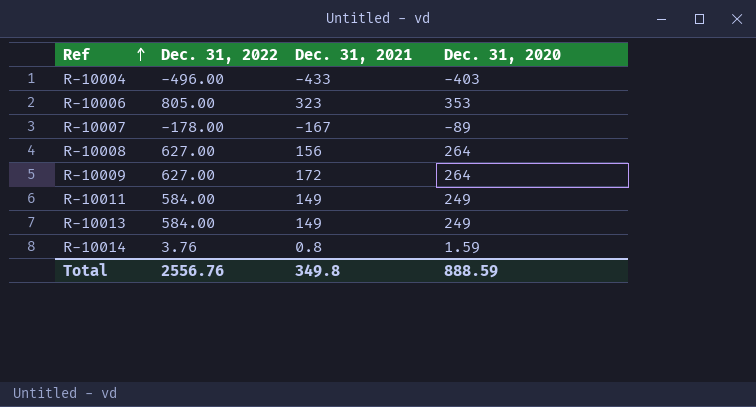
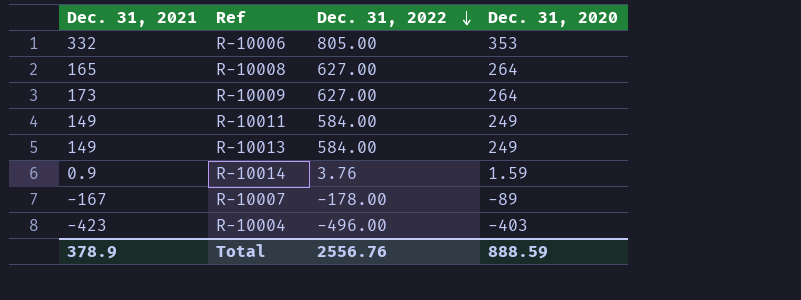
row order: Ref ascending -> Dec. 31, 2022 descending
column Dec. 31, 2021 | position: 3 -> 1
R-10006 | Dec. 31, 2021: 323 -> 332
R-10008 | Dec. 31, 2021: 156 -> 165
R-10009 | Dec. 31, 2021: 172 -> 173
R-10014 | Dec. 31, 2021: 0.8 -> 0.9
R-10004 | Dec. 31, 2021: -433 -> -423
Total | Dec. 31, 2021: 349.8 -> 378.9

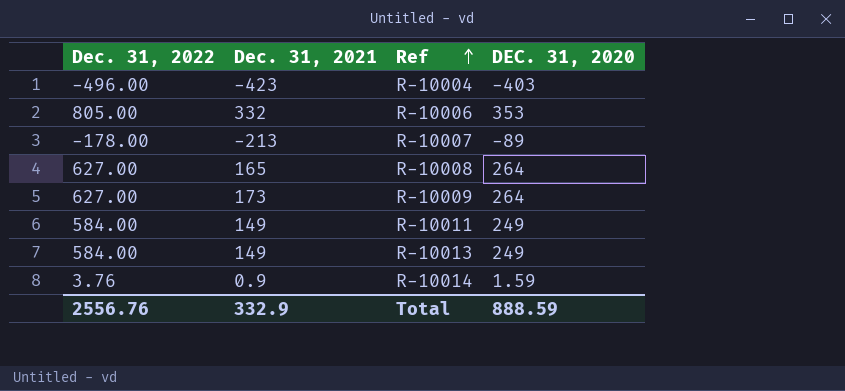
row order: Dec. 31, 2022 descending -> Ref ascending
column Dec. 31, 2022 | position: 3 -> 1
column name: Dec. 31, 2020 -> DEC. 31, 2020
R-10007 | Dec. 31, 2021: -167 -> -213
Total | Dec. 31, 2021: 378.9 -> 332.9

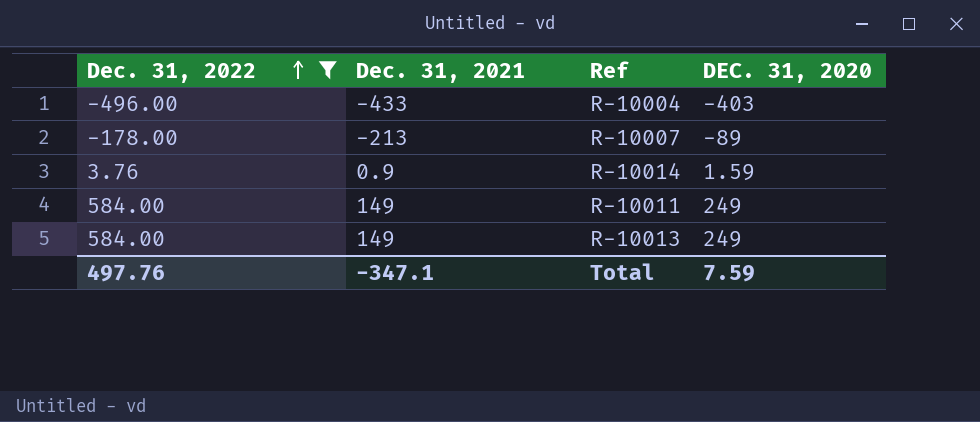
filter: none -> Dec. 31, 2022 <= 584.00
row order: Ref ascending -> Dec. 31, 2022 ascending
R-10004 | Dec. 31, 2021: -423 -> -433
Total | Dec. 31, 2022: 2556.76 -> 497.76
Total | Dec. 31, 2021: 332.9 -> -347.1
Total | DEC. 31, 2020: 888.59 -> 7.59

